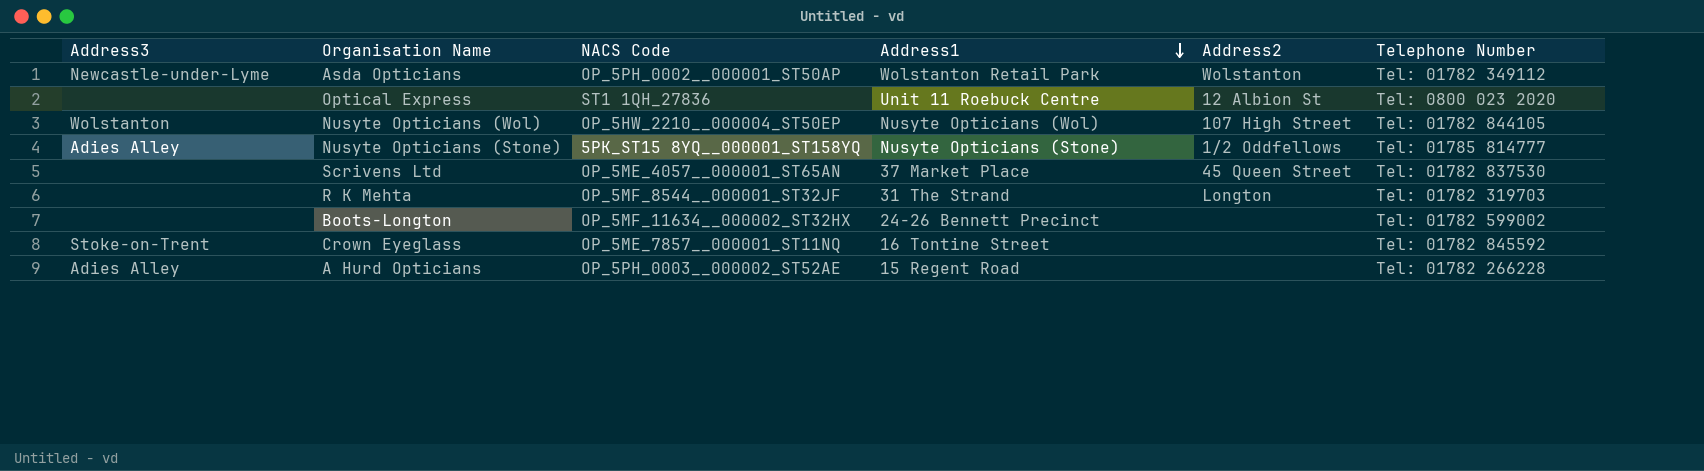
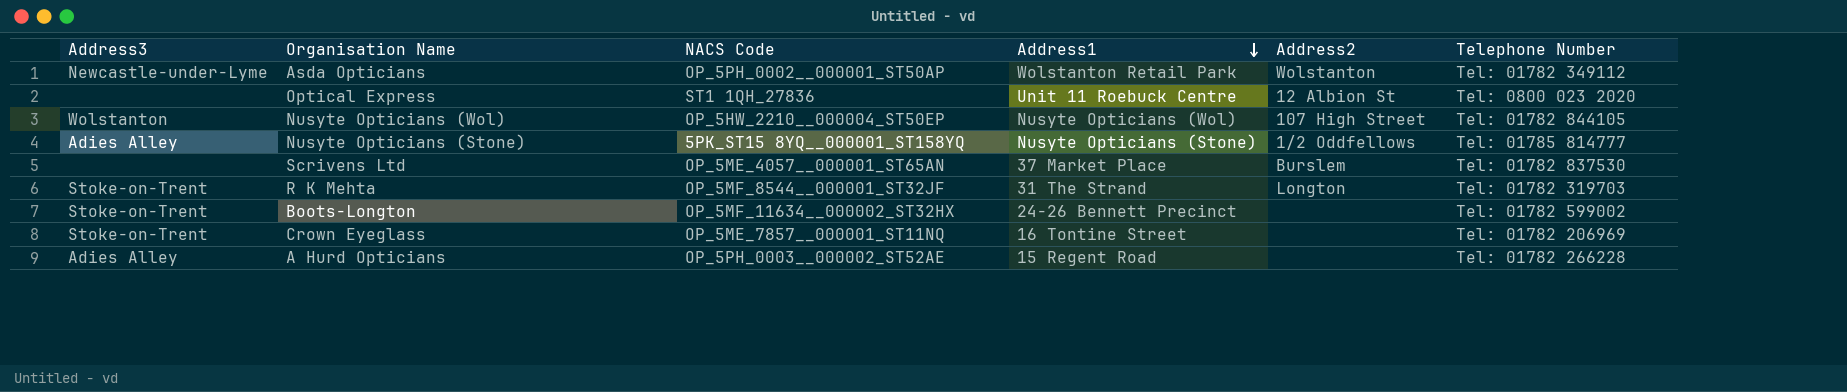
Scrivens Ltd | Address2: 45 Queen Street -> Burslem
R K Mehta | Address3: none -> Stoke-on-Trent
Boots-Longton | Address3: none -> Stoke-on-Trent
Crown Eyeglass | Telephone Number: Tel: 01782 845592 -> Tel: 01782 206969

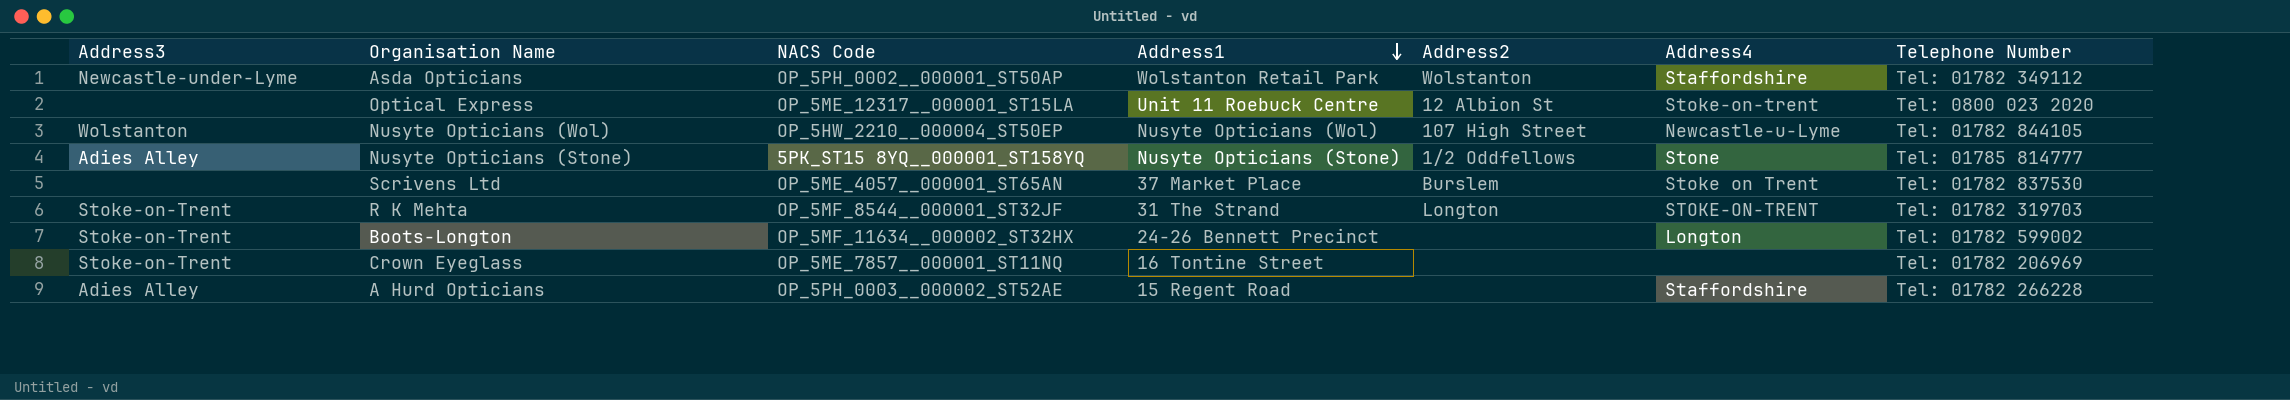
column Address4 | position: none -> 6
Optical Express | NACS Code: ST1 1QH_27836 -> OP_5ME_12317__000001_ST15LA

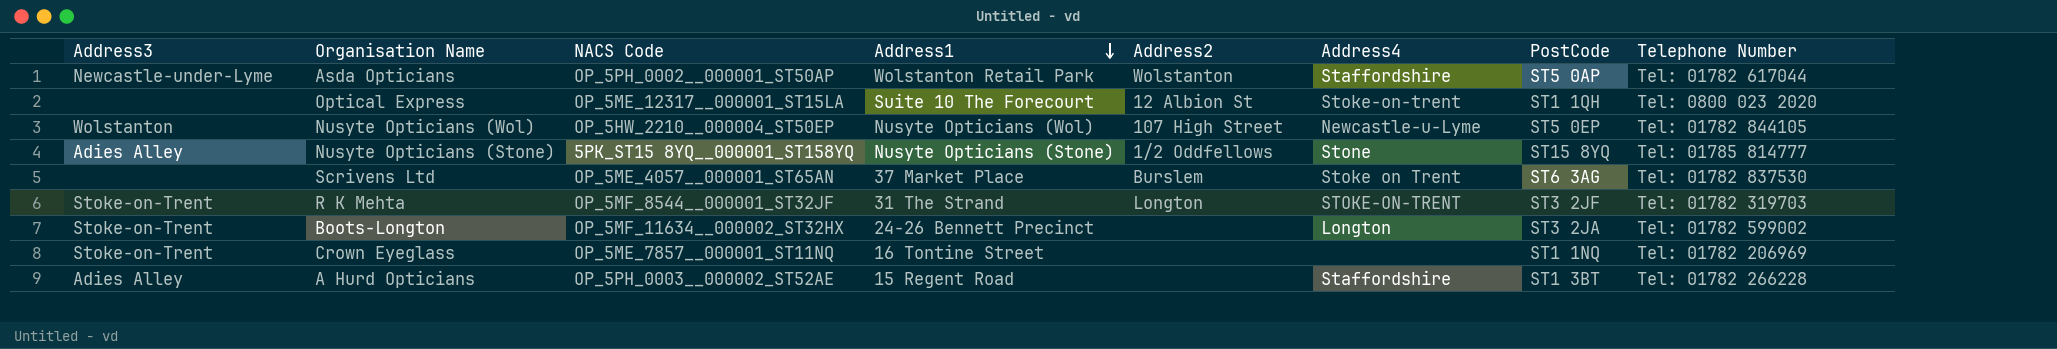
column PostCode | position: none -> 7
Asda Opticians | Telephone Number: Tel: 01782 349112 -> Tel: 01782 617044
Optical Express | Address1: Unit 11 Roebuck Centre -> Suite 10 The Forecourt

